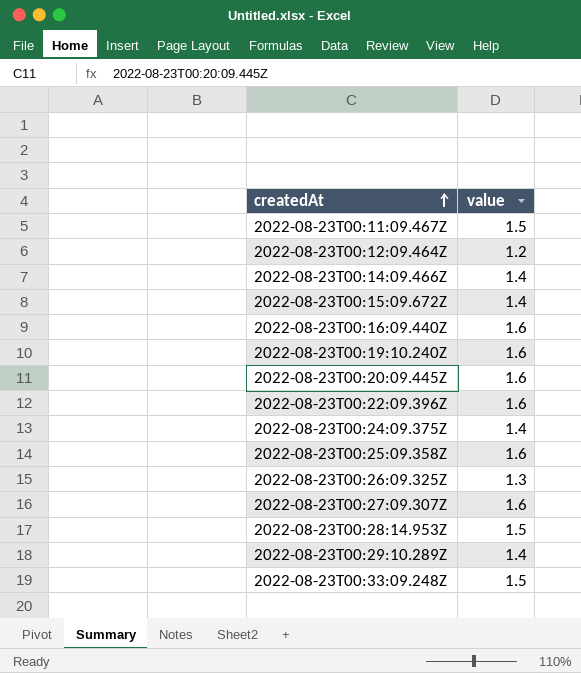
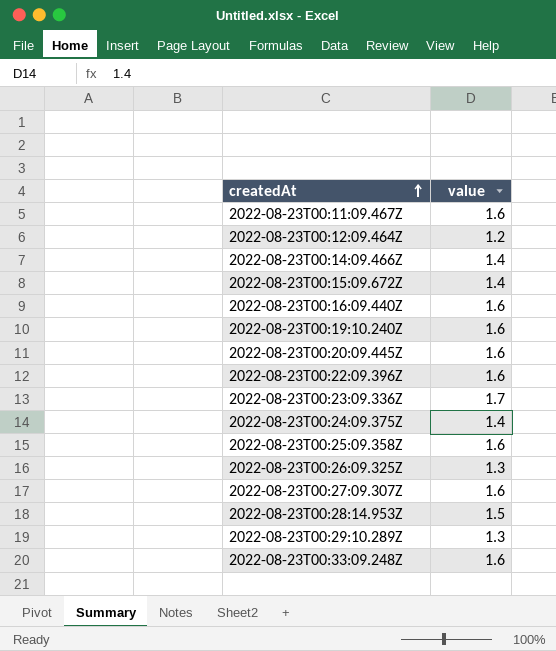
2022-08-23T00:11:09.467Z | value: 1.5 -> 1.6
row 2022-08-23T00:23:09.336Z: none -> 1.7
2022-08-23T00:29:10.289Z | value: 1.4 -> 1.3
2022-08-23T00:33:09.248Z | value: 1.5 -> 1.6

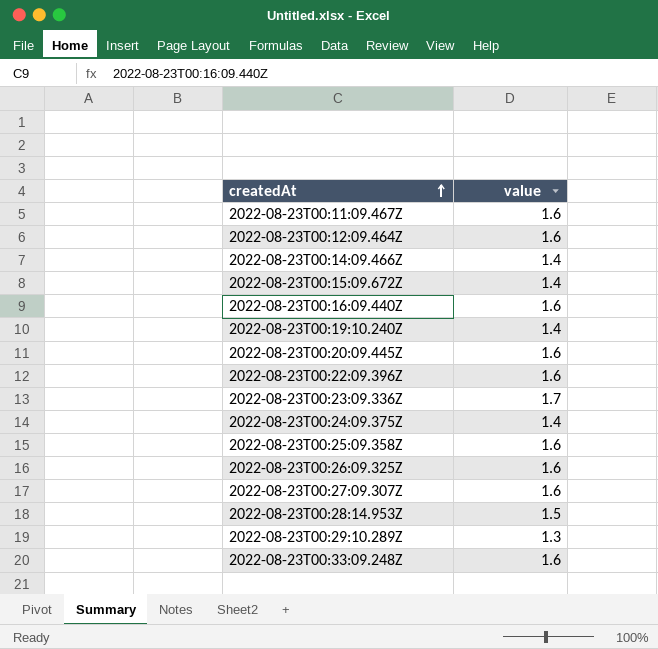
2022-08-23T00:12:09.464Z | value: 1.2 -> 1.6
2022-08-23T00:19:10.240Z | value: 1.6 -> 1.4
2022-08-23T00:26:09.325Z | value: 1.3 -> 1.6

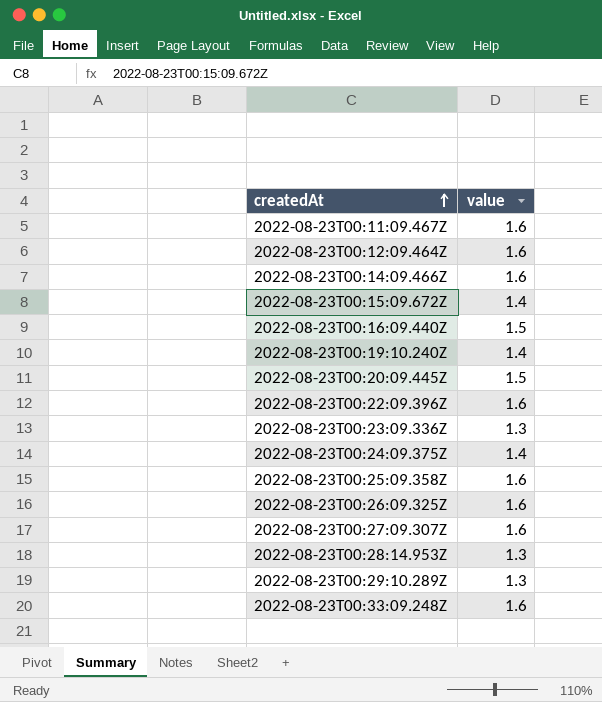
2022-08-23T00:14:09.466Z | value: 1.4 -> 1.6
2022-08-23T00:16:09.440Z | value: 1.6 -> 1.5
2022-08-23T00:20:09.445Z | value: 1.6 -> 1.5
2022-08-23T00:23:09.336Z | value: 1.7 -> 1.3
2022-08-23T00:28:14.953Z | value: 1.5 -> 1.3

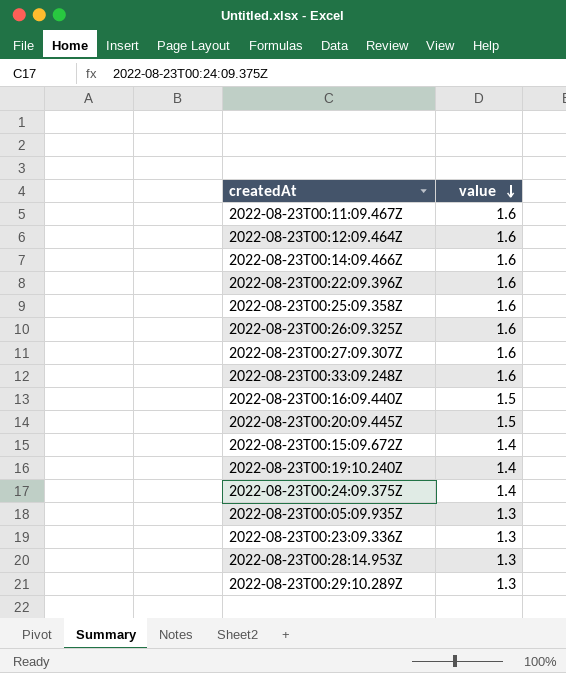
row order: createdAt ascending -> value descending
row 2022-08-23T00:05:09.935Z: none -> 1.3

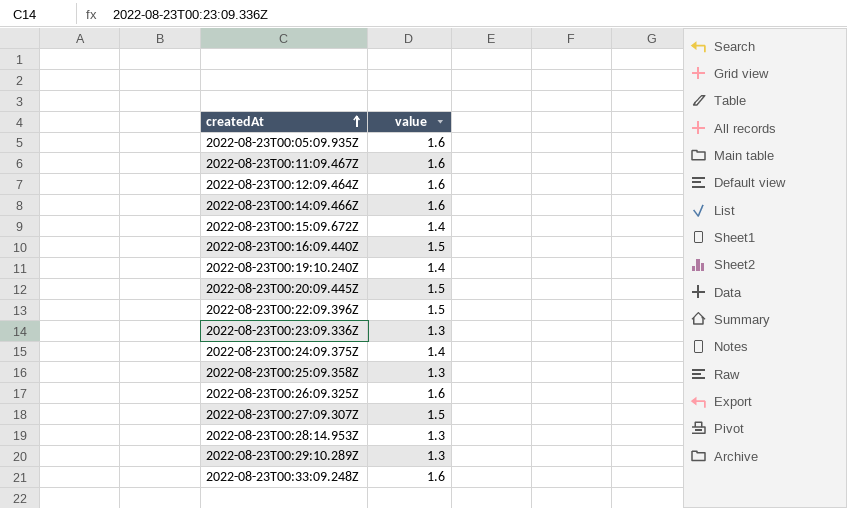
row order: value descending -> createdAt ascending
2022-08-23T00:05:09.935Z | value: 1.3 -> 1.6
2022-08-23T00:22:09.396Z | value: 1.6 -> 1.5
2022-08-23T00:25:09.358Z | value: 1.6 -> 1.3
2022-08-23T00:27:09.307Z | value: 1.6 -> 1.5

